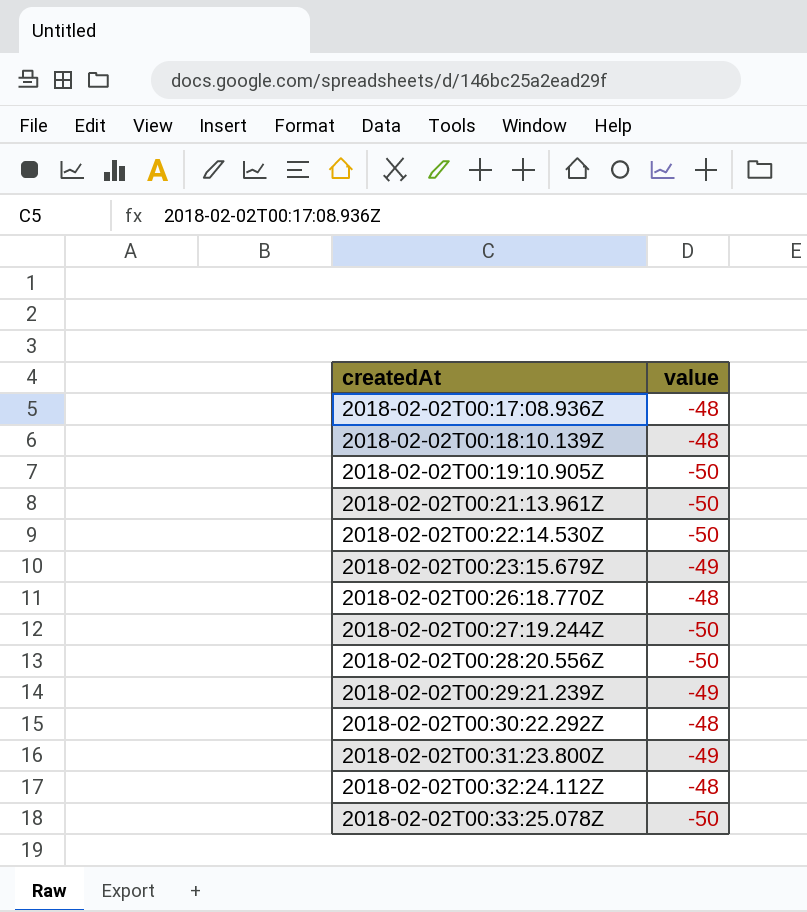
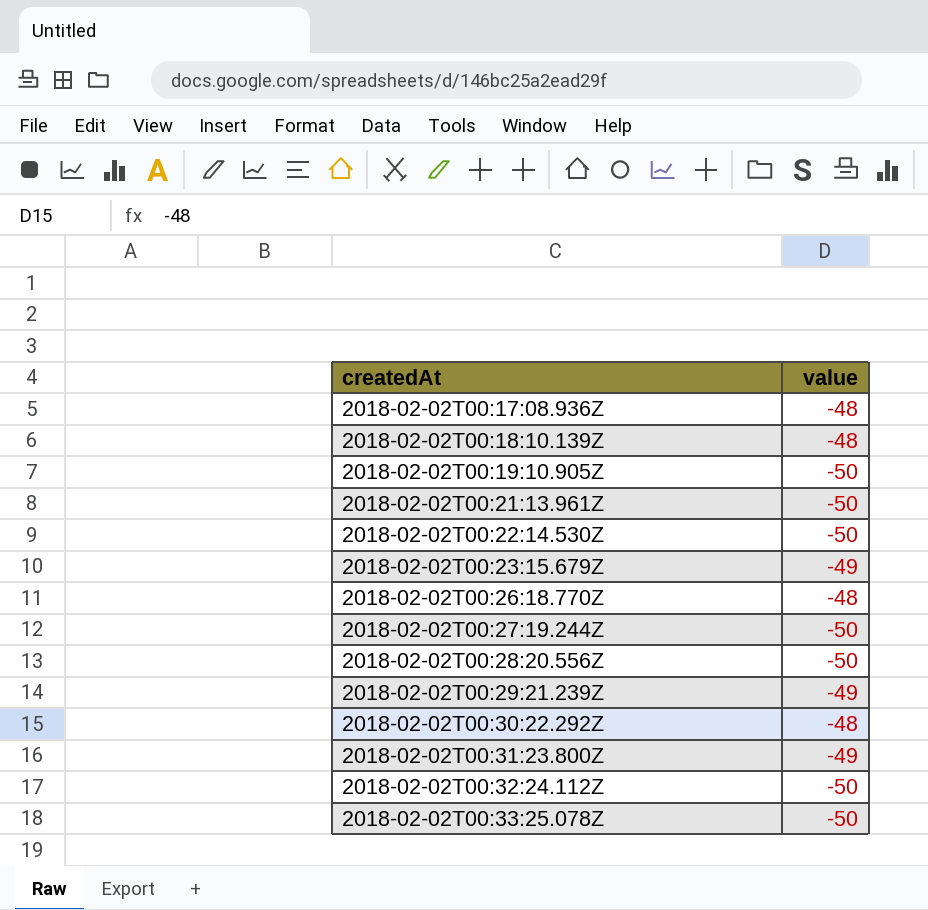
2018-02-02T00:32:24.112Z | value: -48 -> -50

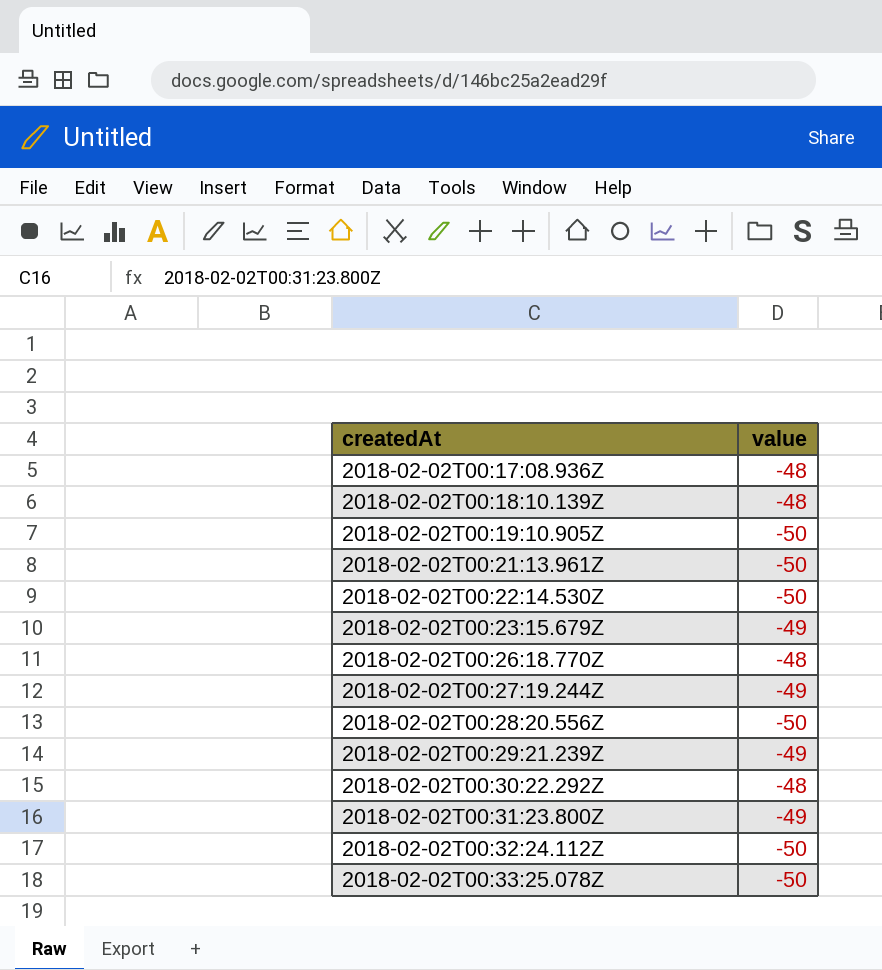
2018-02-02T00:27:19.244Z | value: -50 -> -49

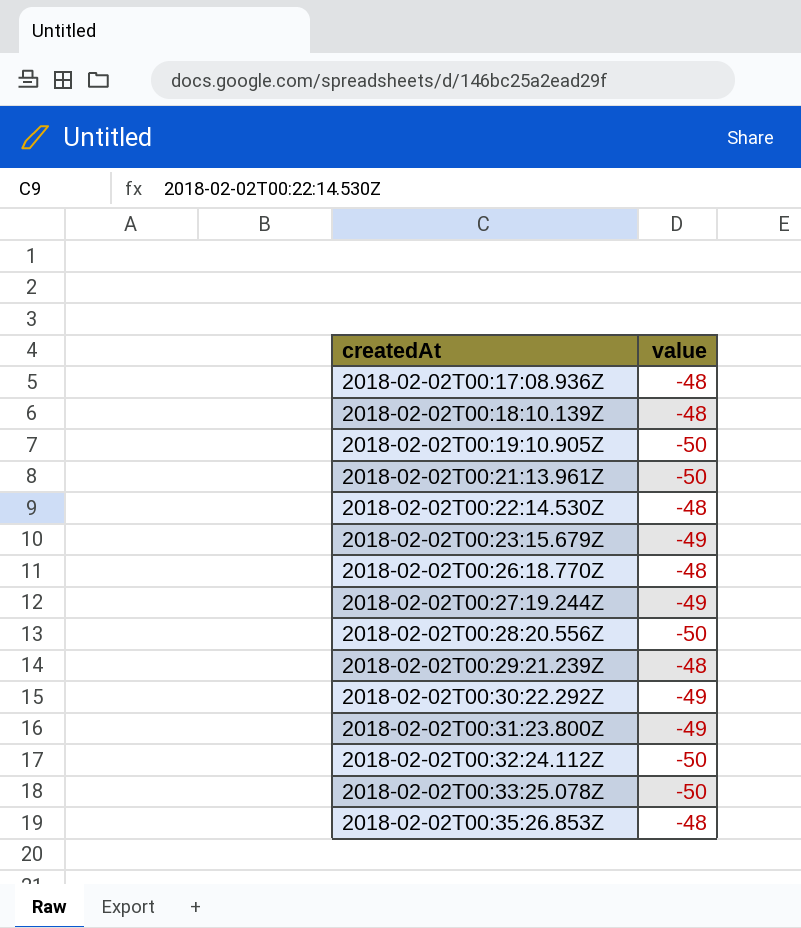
2018-02-02T00:22:14.530Z | value: -50 -> -48
2018-02-02T00:29:21.239Z | value: -49 -> -48
2018-02-02T00:30:22.292Z | value: -48 -> -49
row 2018-02-02T00:35:26.853Z: none -> -48

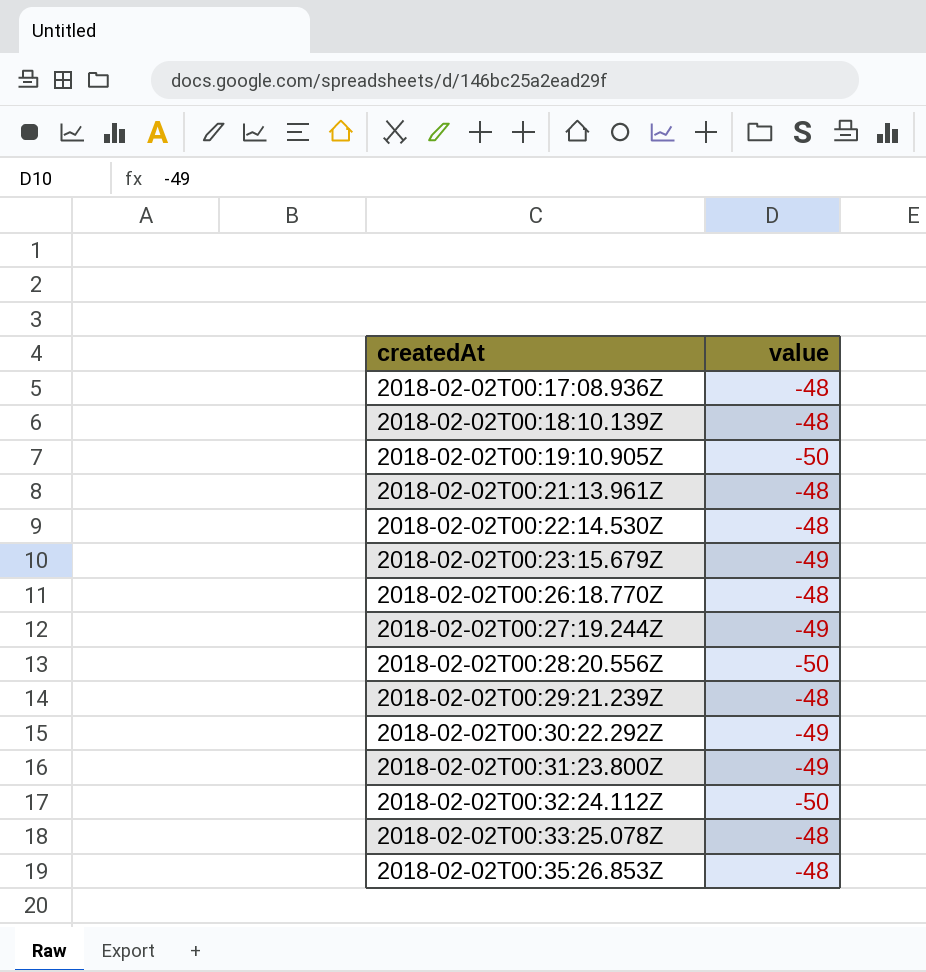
2018-02-02T00:21:13.961Z | value: -50 -> -48
2018-02-02T00:33:25.078Z | value: -50 -> -48

